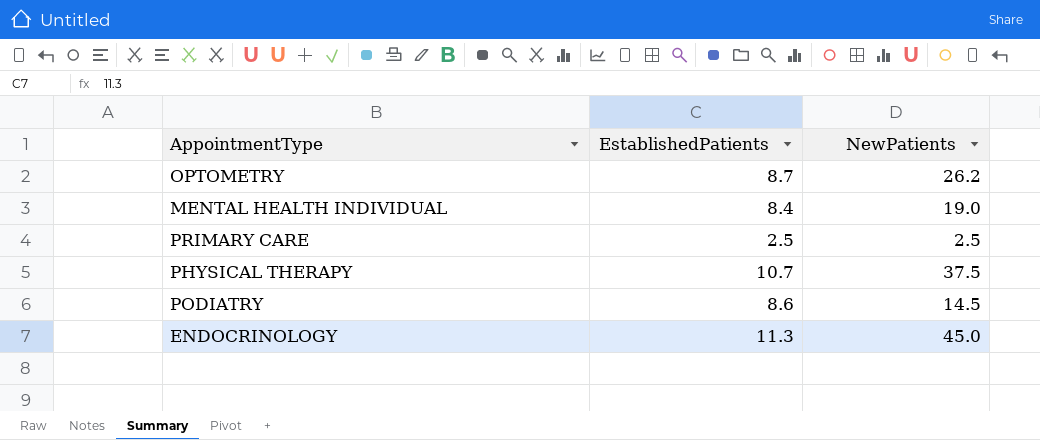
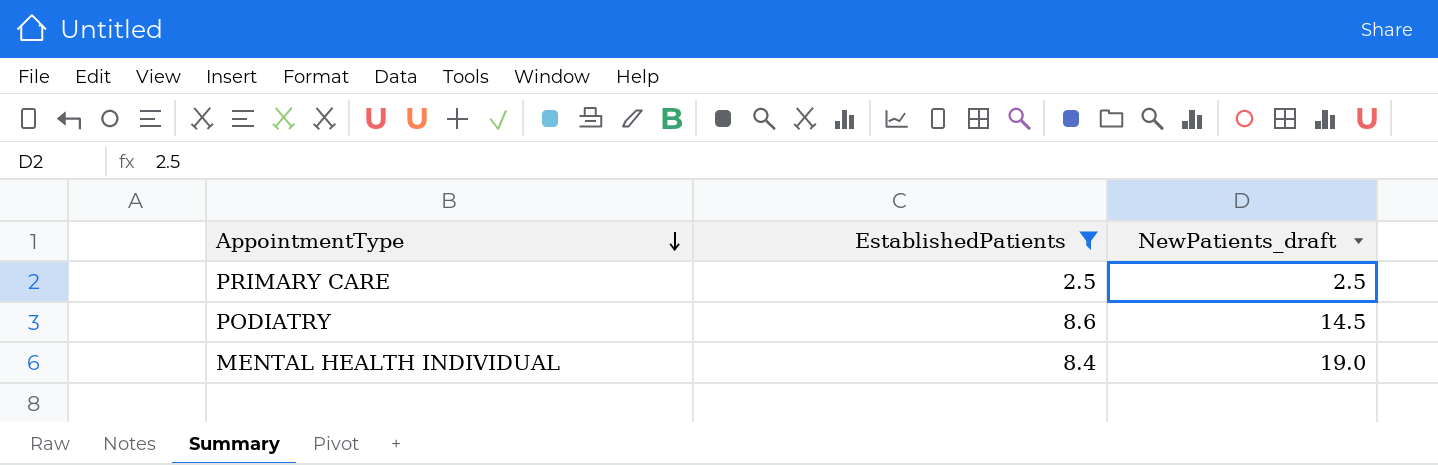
filter: none -> EstablishedPatients <= 8.6
row order: none -> AppointmentType descending
column name: NewPatients -> NewPatients_draft

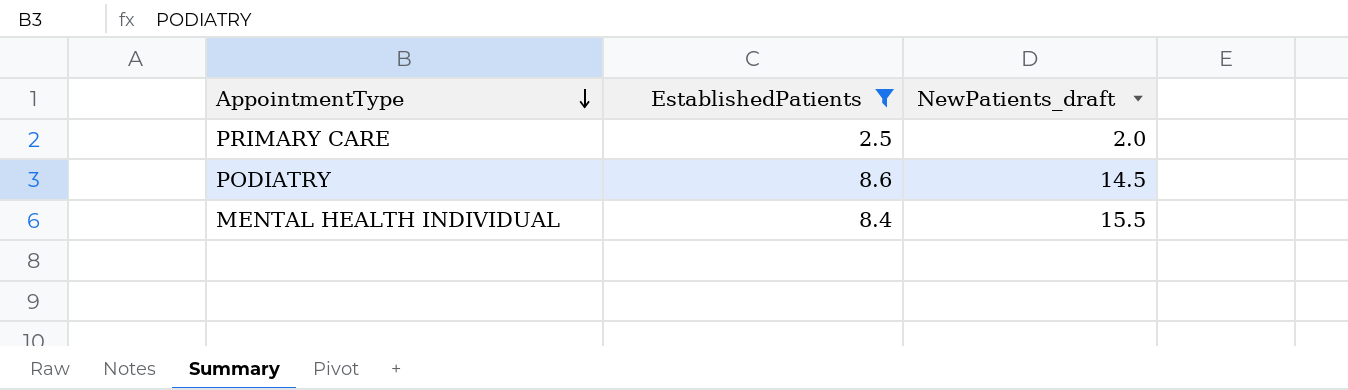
PRIMARY CARE | NewPatients_draft: 2.5 -> 2.0
MENTAL HEALTH INDIVIDUAL | NewPatients_draft: 19.0 -> 15.5

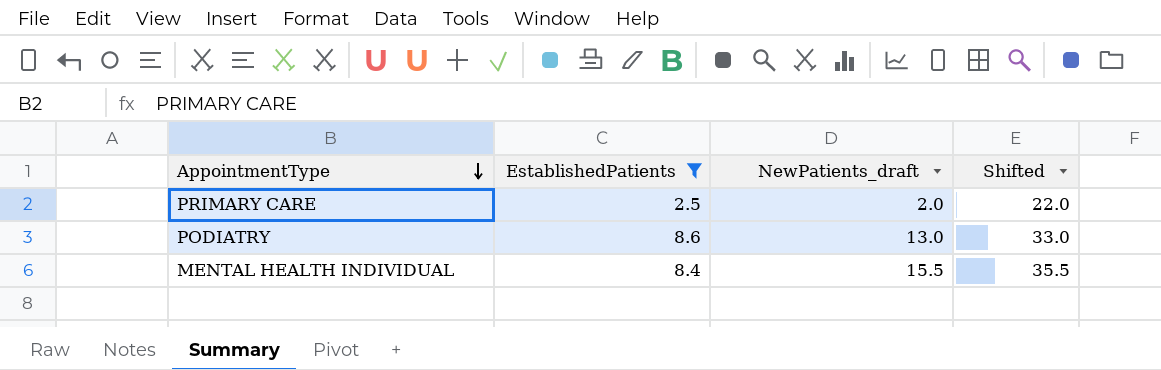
column Shifted | formula: none -> [NewPatients_draft] + 20
PODIATRY | NewPatients_draft: 14.5 -> 13.0

